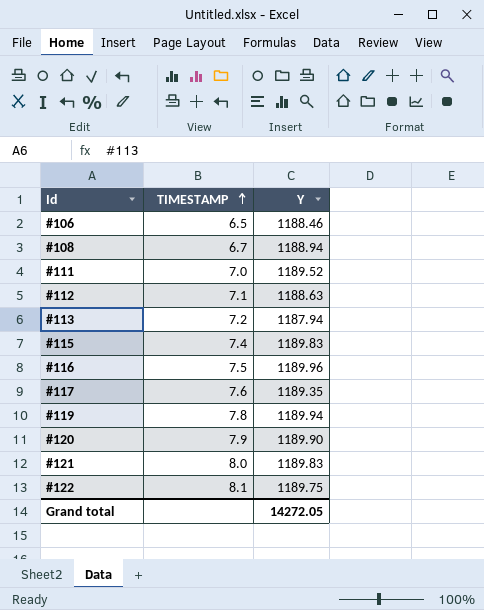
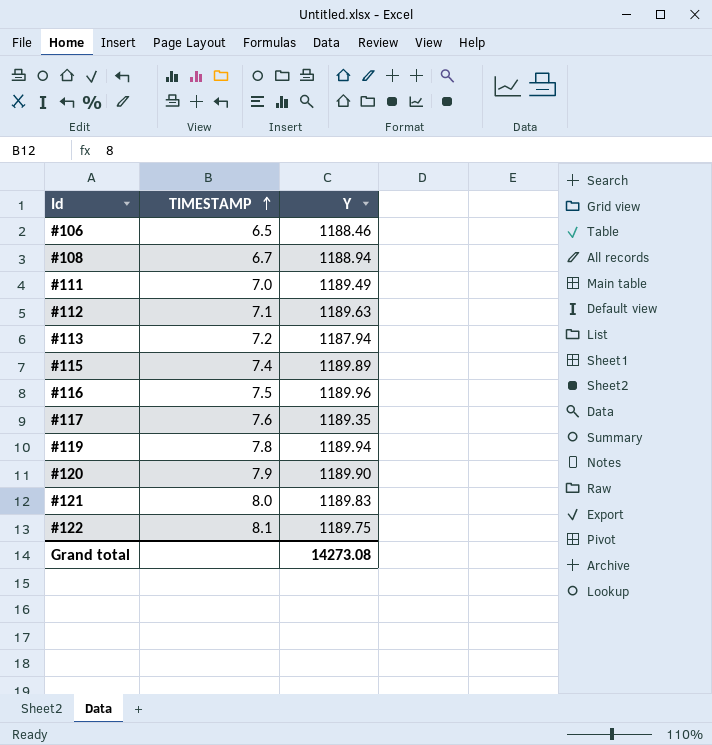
#111 | Y: 1189.52 -> 1189.49
#112 | Y: 1188.63 -> 1189.63
#115 | Y: 1189.83 -> 1189.89
Grand total | Y: 14272.05 -> 14273.08

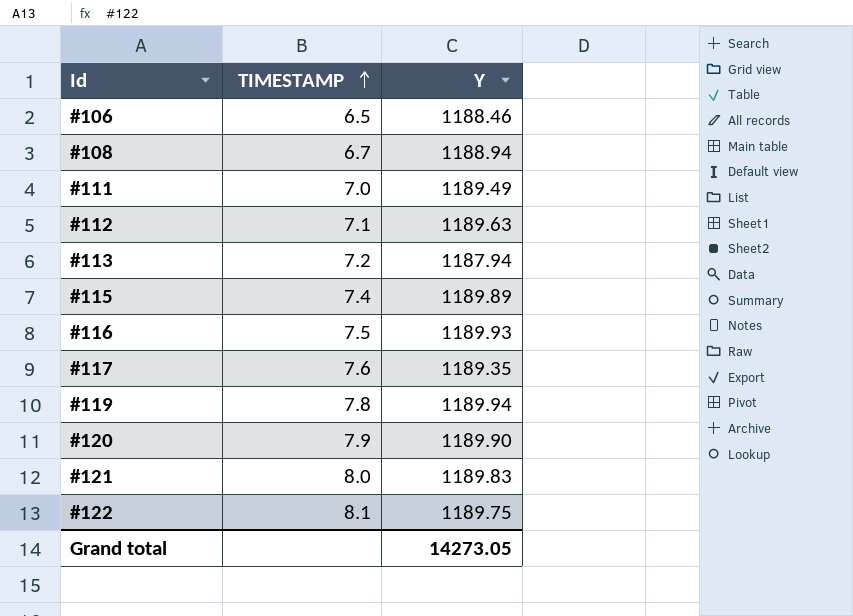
#116 | Y: 1189.96 -> 1189.93
Grand total | Y: 14273.08 -> 14273.05

